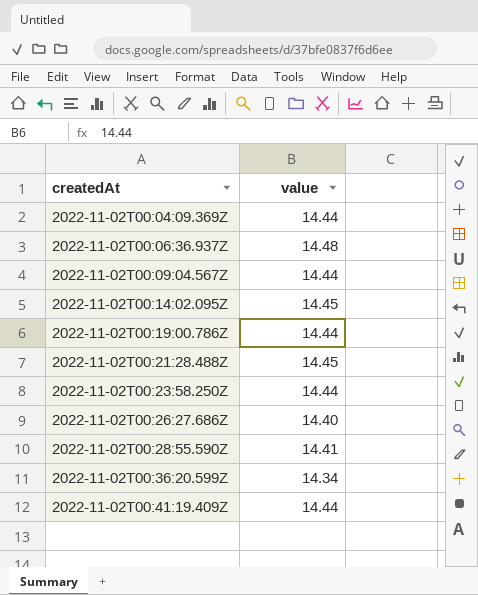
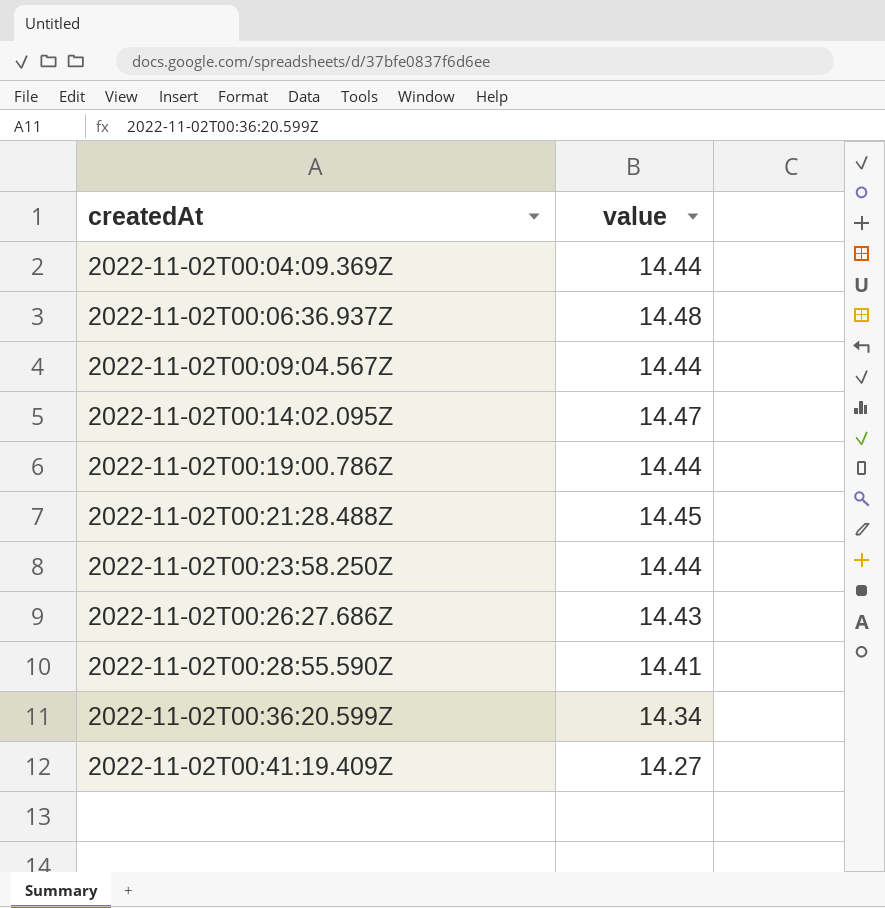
2022-11-02T00:14:02.095Z | value: 14.45 -> 14.47
2022-11-02T00:26:27.686Z | value: 14.40 -> 14.43
2022-11-02T00:41:19.409Z | value: 14.44 -> 14.27

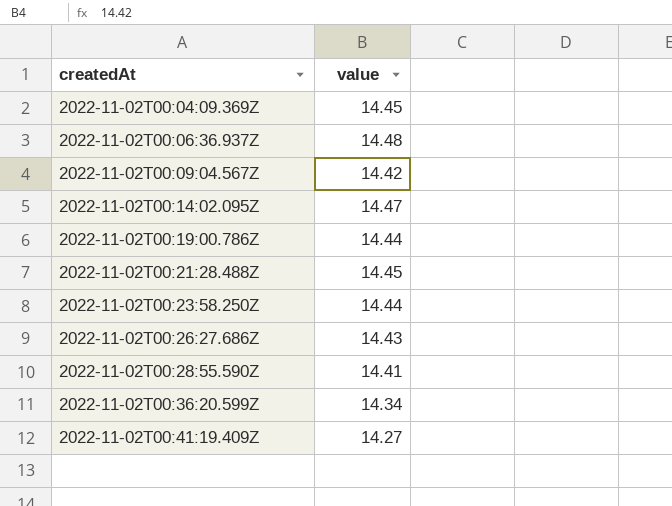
2022-11-02T00:04:09.369Z | value: 14.44 -> 14.45
2022-11-02T00:09:04.567Z | value: 14.44 -> 14.42

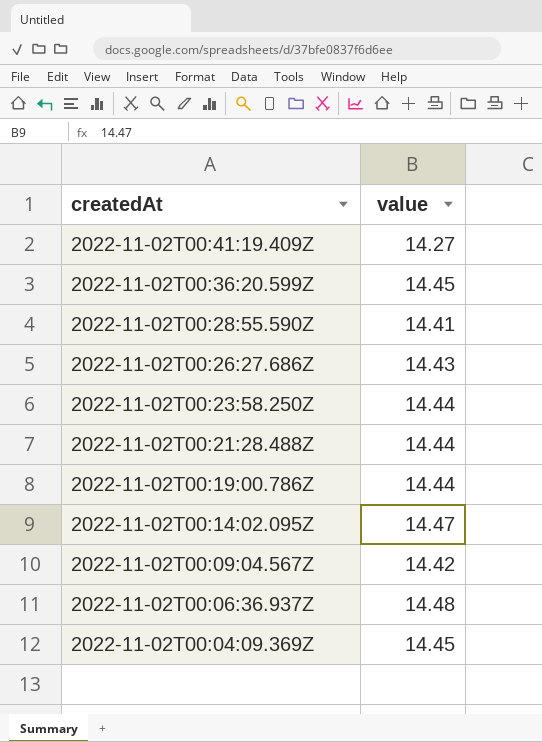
row order: createdAt ascending -> createdAt descending
2022-11-02T00:36:20.599Z | value: 14.34 -> 14.45
2022-11-02T00:21:28.488Z | value: 14.45 -> 14.44

